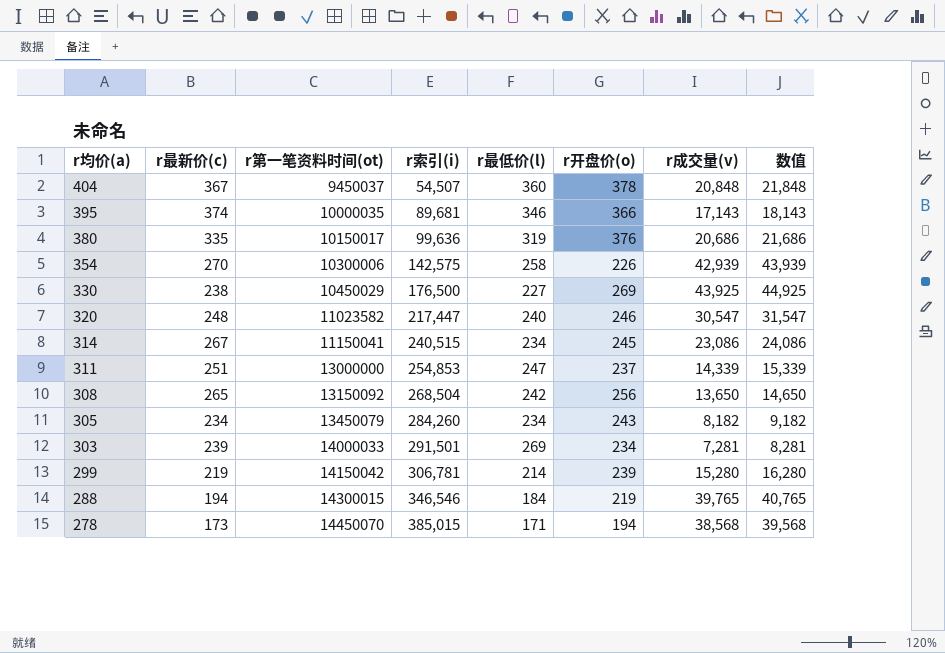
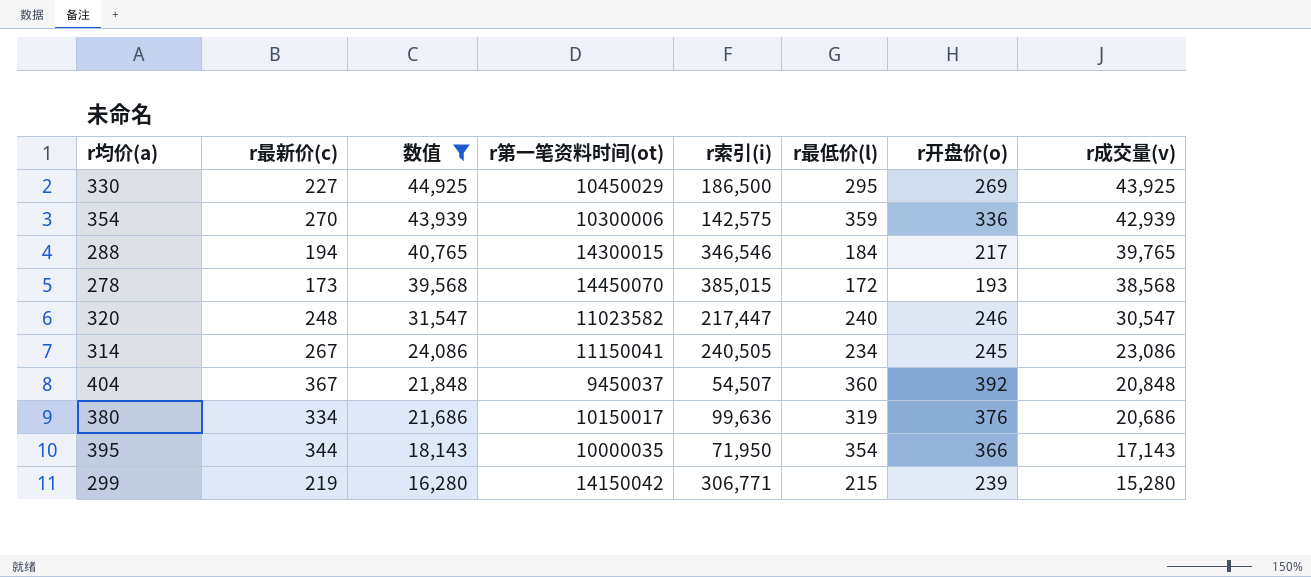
filter: none -> 数值 >= 16,280
row order: r均价(a) descending -> 数值 descending
column 数值 | position: 8 -> 3
330 | r最新价(c): 238 -> 227
330 | r索引(i): 176,500 -> 186,500
330 | r最低价(l): 227 -> 295
354 | r最低价(l): 258 -> 359
354 | r开盘价(o): 226 -> 336
288 | r开盘价(o): 219 -> 217
278 | r最低价(l): 171 -> 172
278 | r开盘价(o): 194 -> 193
314 | r索引(i): 240,515 -> 240,505
404 | r开盘价(o): 378 -> 392
380 | r最新价(c): 335 -> 334
395 | r最新价(c): 374 -> 344
395 | r索引(i): 89,681 -> 71,950
395 | r最低价(l): 346 -> 354
299 | r索引(i): 306,781 -> 306,771
299 | r最低价(l): 214 -> 215

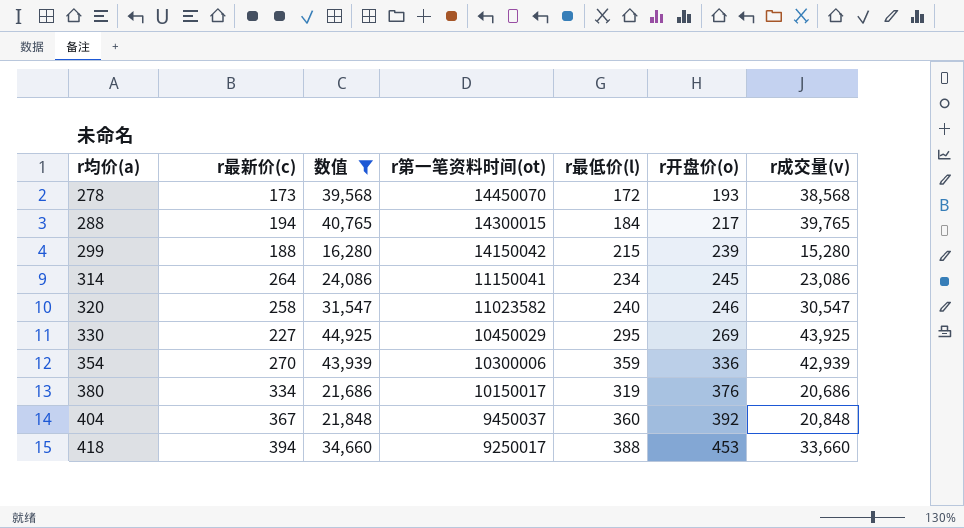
row order: 数值 descending -> r均价(a) ascending
column r索引(i) | position: 5 -> none
row 395: 344 | 18,143 | 10000035 | 71,950 | 354 | 366 | 17,143 -> none
299 | r最新价(c): 219 -> 188
314 | r最新价(c): 267 -> 264
320 | r最新价(c): 248 -> 258
row 418: none -> 394 | 34,660 | 9250017 | 388 | 453 | 33,660

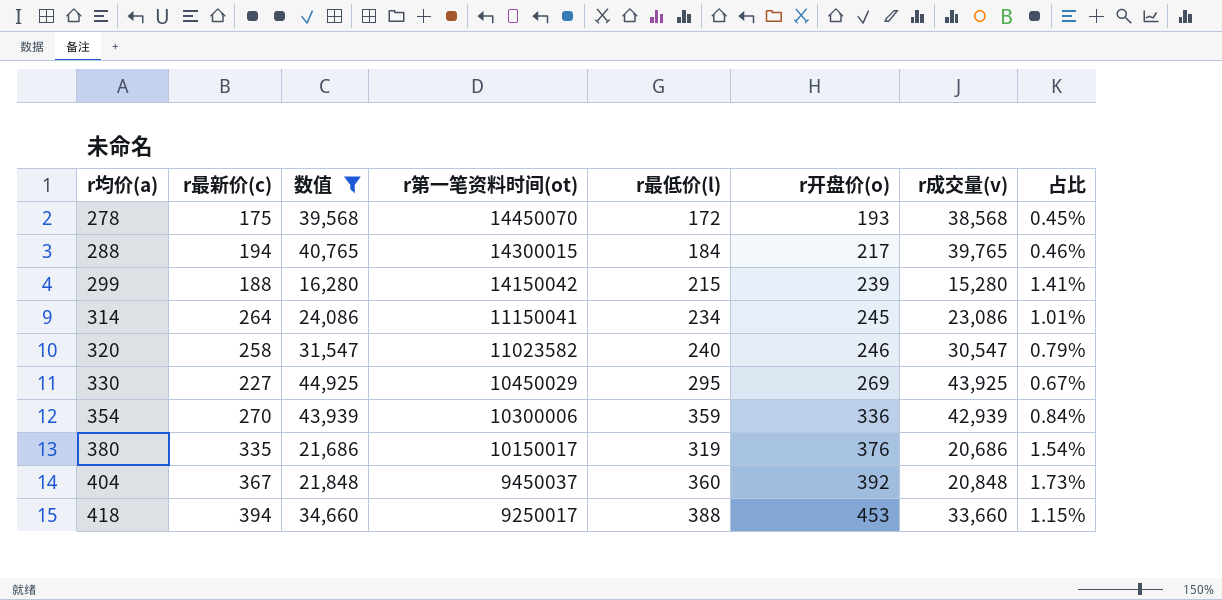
column 占比 | formula: none -> [r最低价(l)] / [r成交量(v)]
278 | r最新价(c): 173 -> 175
380 | r最新价(c): 334 -> 335

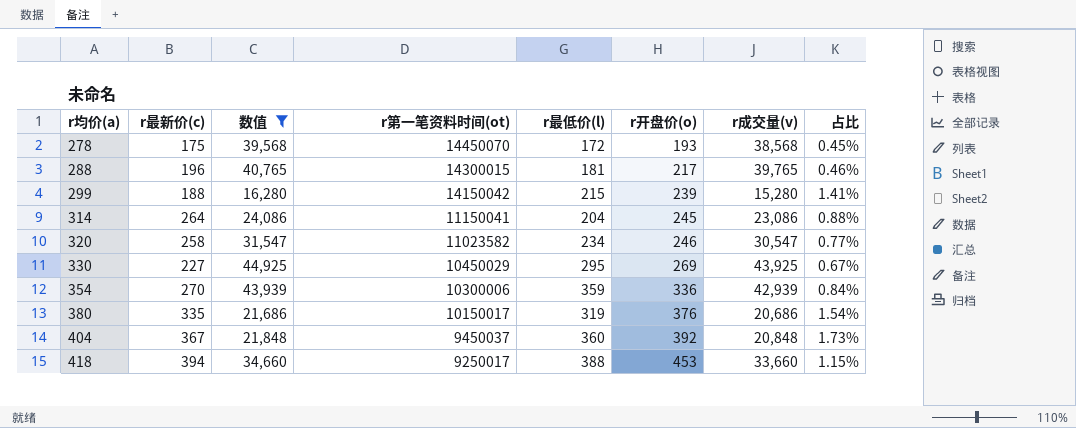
288 | r最新价(c): 194 -> 196
288 | r最低价(l): 184 -> 181
314 | r最低价(l): 234 -> 204
314 | 占比: 1.01% -> 0.88%
320 | r最低价(l): 240 -> 234
320 | 占比: 0.79% -> 0.77%

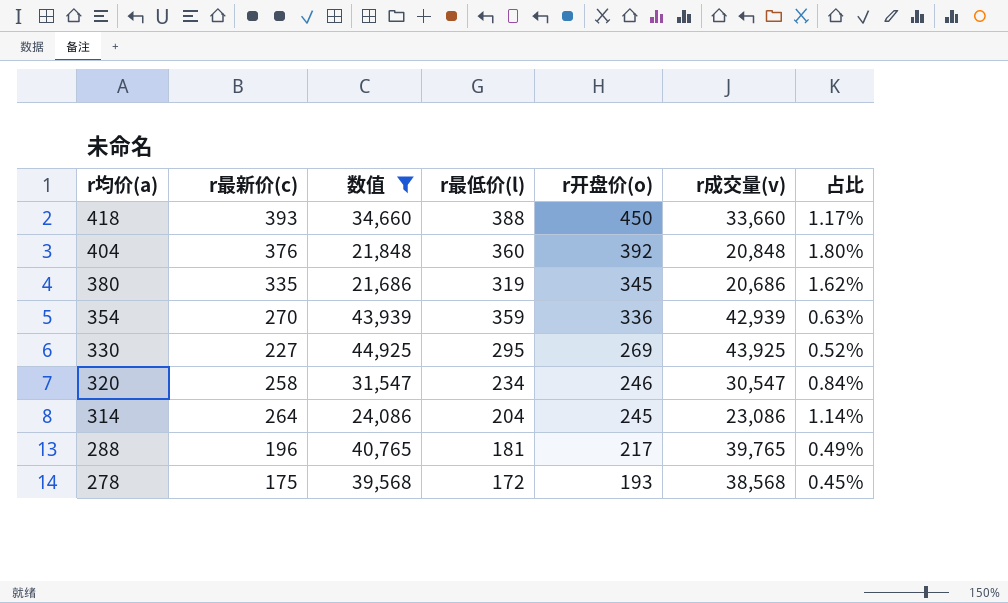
row order: r均价(a) ascending -> r均价(a) descending
column r第一笔资料时间(ot) | position: 4 -> none
column 占比 | formula: [r最低价(l)] / [r成交量(v)] -> [r最新价(c)] / [r成交量(v)]
row 299: 188 | 16,280 | 14150042 | 215 | 239 | 15,280 | 1.41% -> none
418 | r最新价(c): 394 -> 393
418 | r开盘价(o): 453 -> 450
404 | r最新价(c): 367 -> 376
380 | r开盘价(o): 376 -> 345

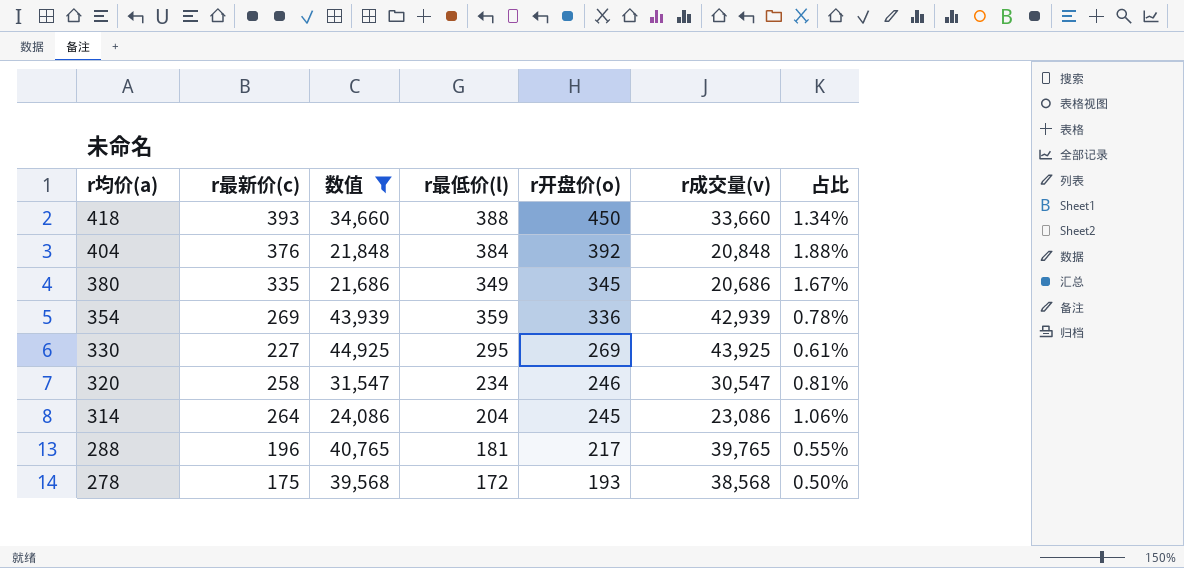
column 占比 | formula: [r最新价(c)] / [r成交量(v)] -> [r开盘价(o)] / [r成交量(v)]
404 | r最低价(l): 360 -> 384
380 | r最低价(l): 319 -> 349
354 | r最新价(c): 270 -> 269

